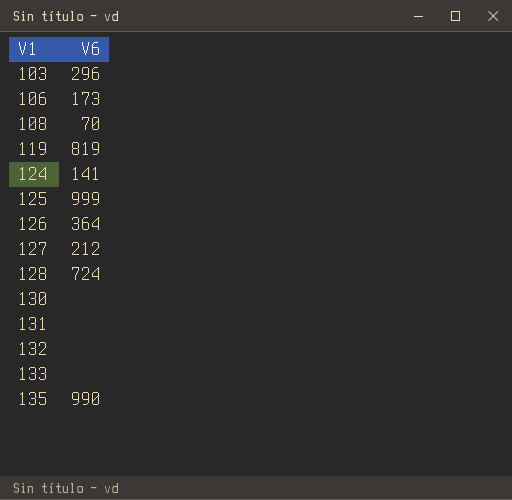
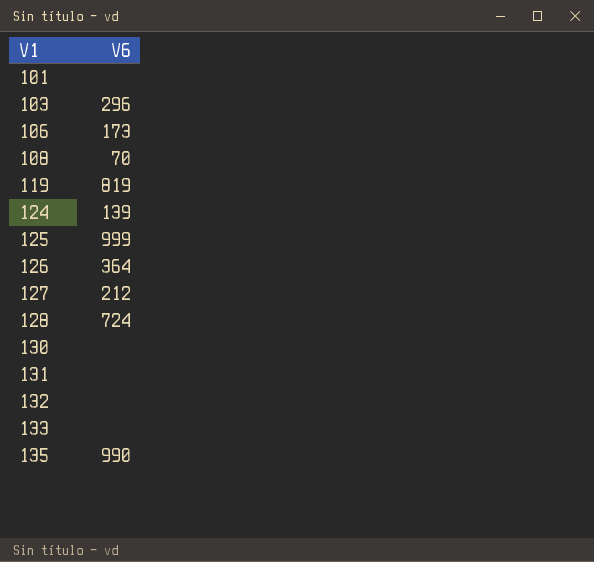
row 101: none -> none
124 | V6: 141 -> 139

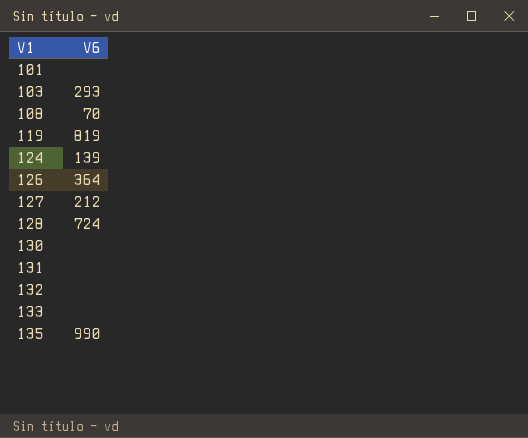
row 106: 173 -> none
row 125: 999 -> none
103 | V6: 296 -> 293

